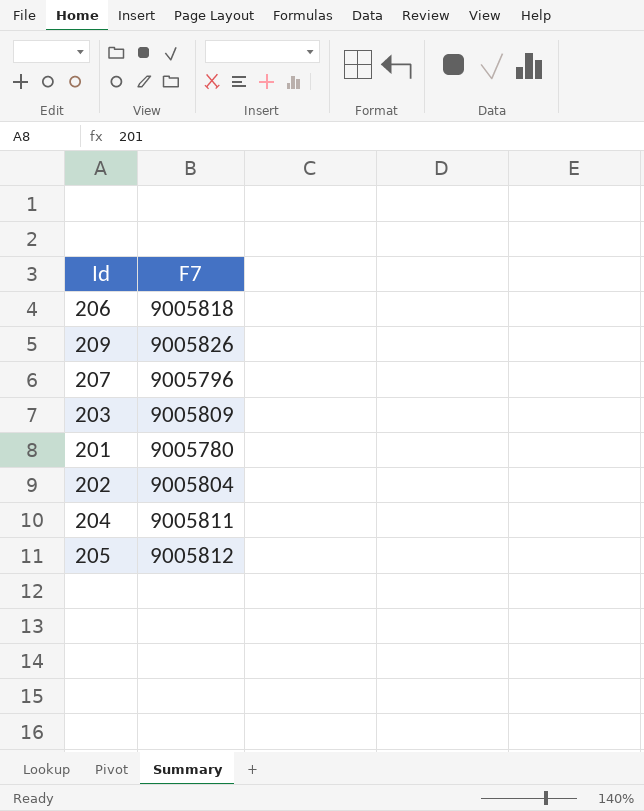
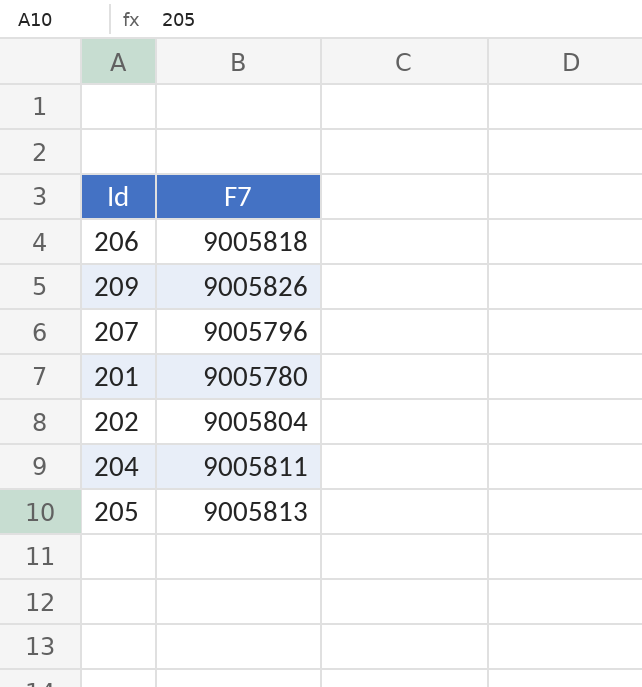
row 203: 9005809 -> none
205 | F7: 9005812 -> 9005813

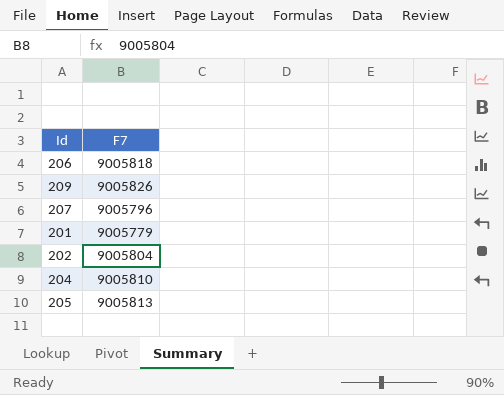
201 | F7: 9005780 -> 9005779
204 | F7: 9005811 -> 9005810

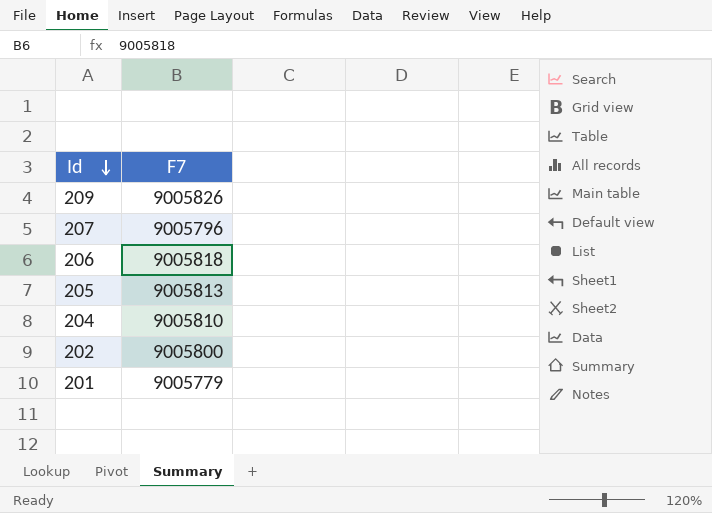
row order: none -> Id descending
202 | F7: 9005804 -> 9005800

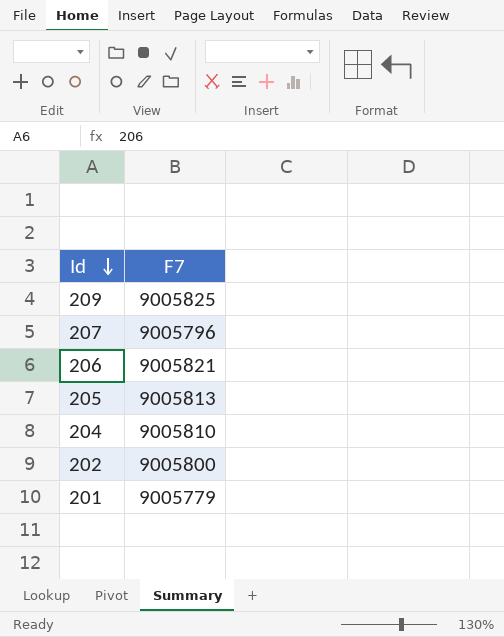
209 | F7: 9005826 -> 9005825
206 | F7: 9005818 -> 9005821

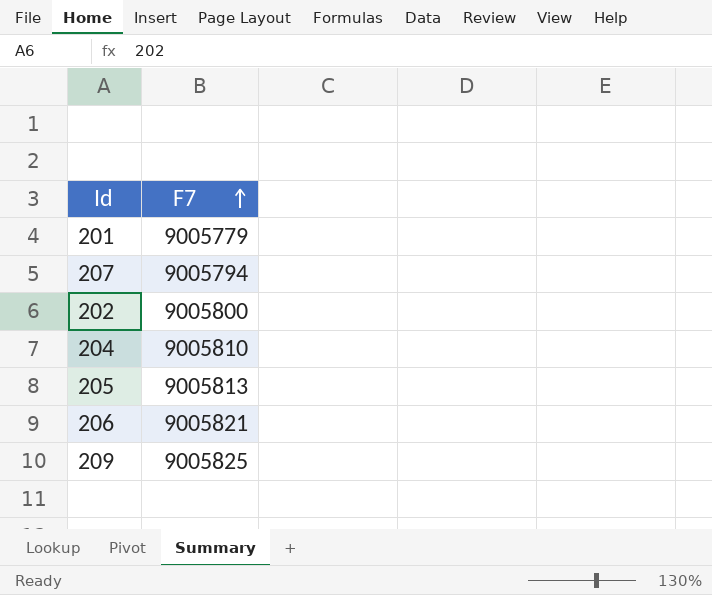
row order: Id descending -> F7 ascending
207 | F7: 9005796 -> 9005794

